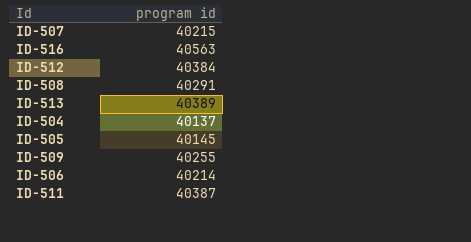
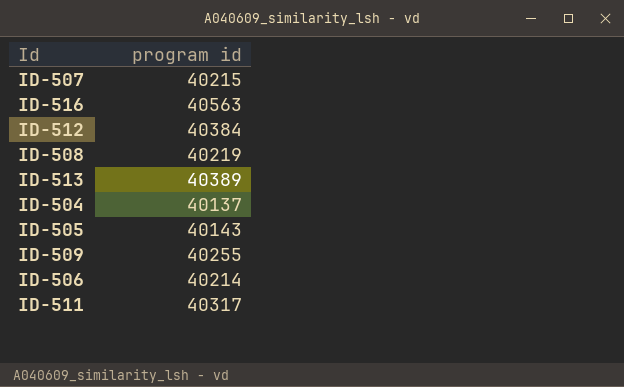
ID-508 | program id: 40291 -> 40219
ID-505 | program id: 40145 -> 40143
ID-511 | program id: 40387 -> 40317

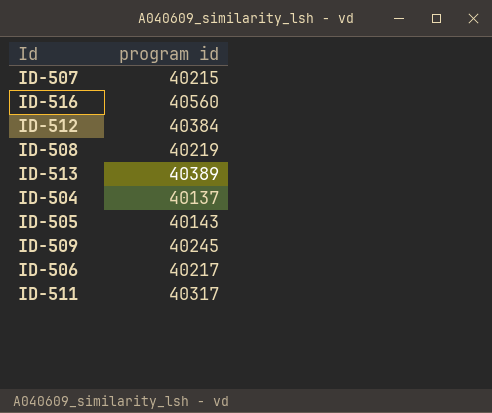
ID-516 | program id: 40563 -> 40560
ID-509 | program id: 40255 -> 40245
ID-506 | program id: 40214 -> 40217

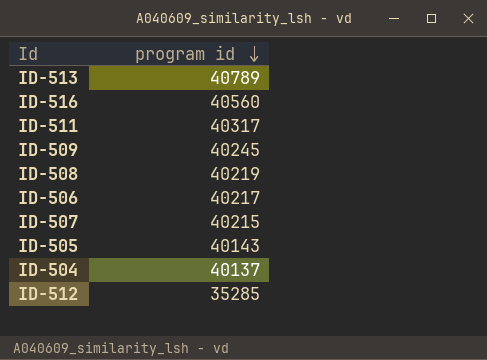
row order: none -> program id descending
ID-513 | program id: 40389 -> 40789
ID-512 | program id: 40384 -> 35285

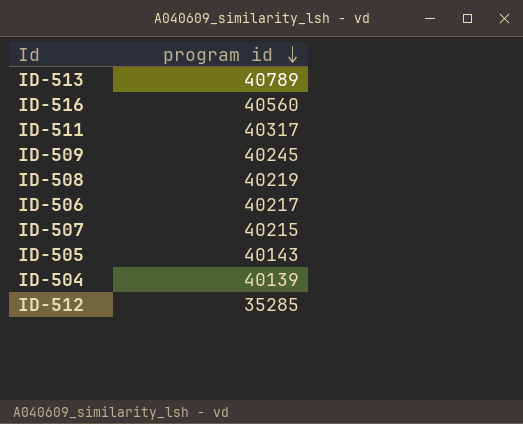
ID-504 | program id: 40137 -> 40139

